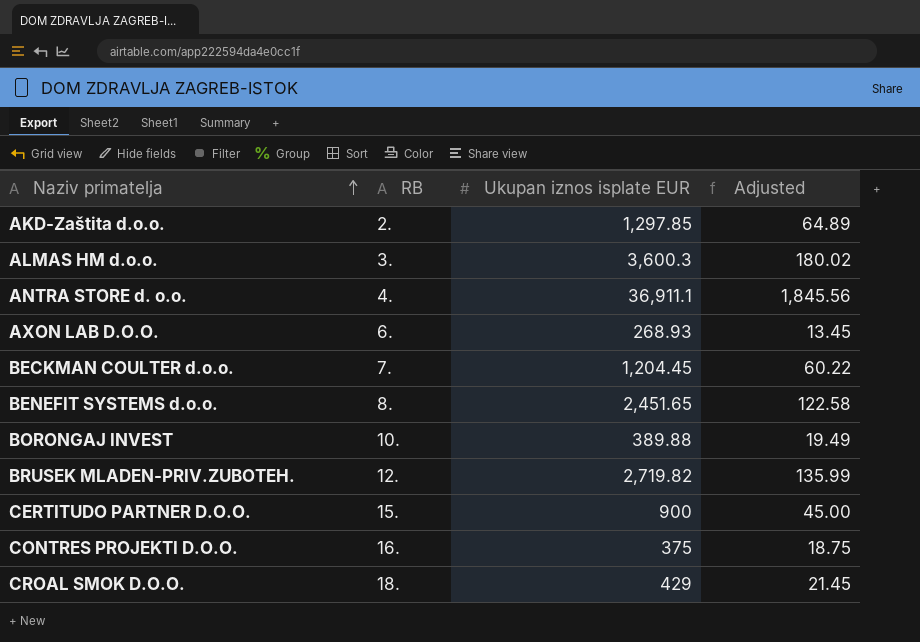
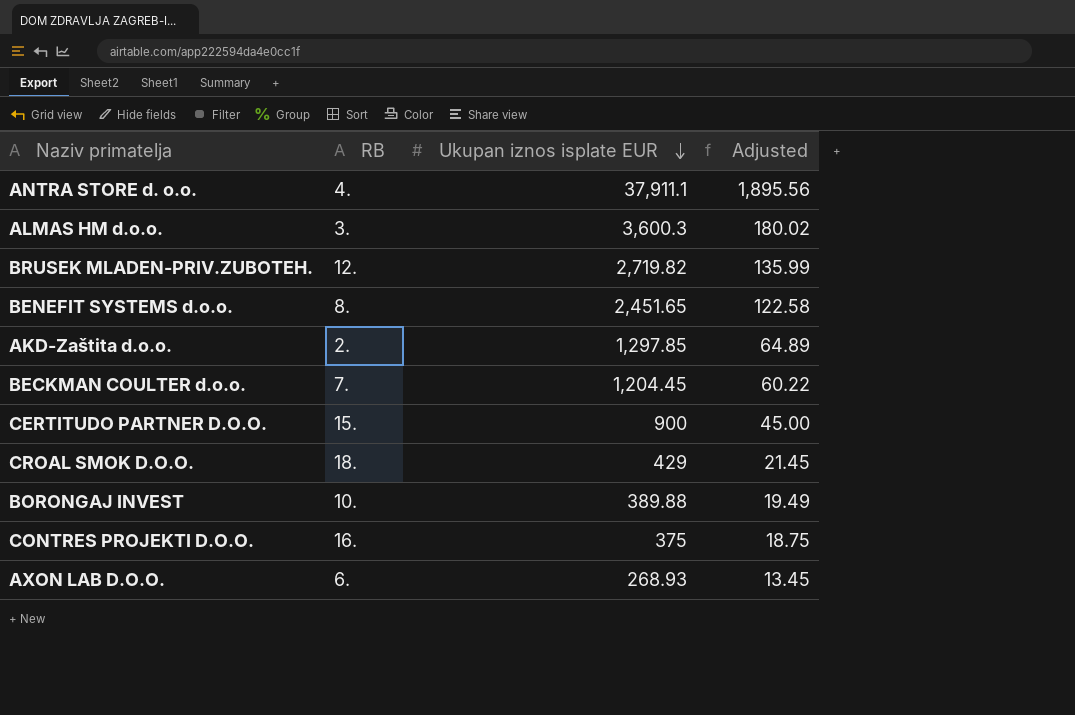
row order: Naziv primatelja ascending -> Ukupan iznos isplate EUR descending
ANTRA STORE d. o.o. | Ukupan iznos isplate EUR: 36,911.1 -> 37,911.1
ANTRA STORE d. o.o. | Adjusted: 1,845.56 -> 1,895.56

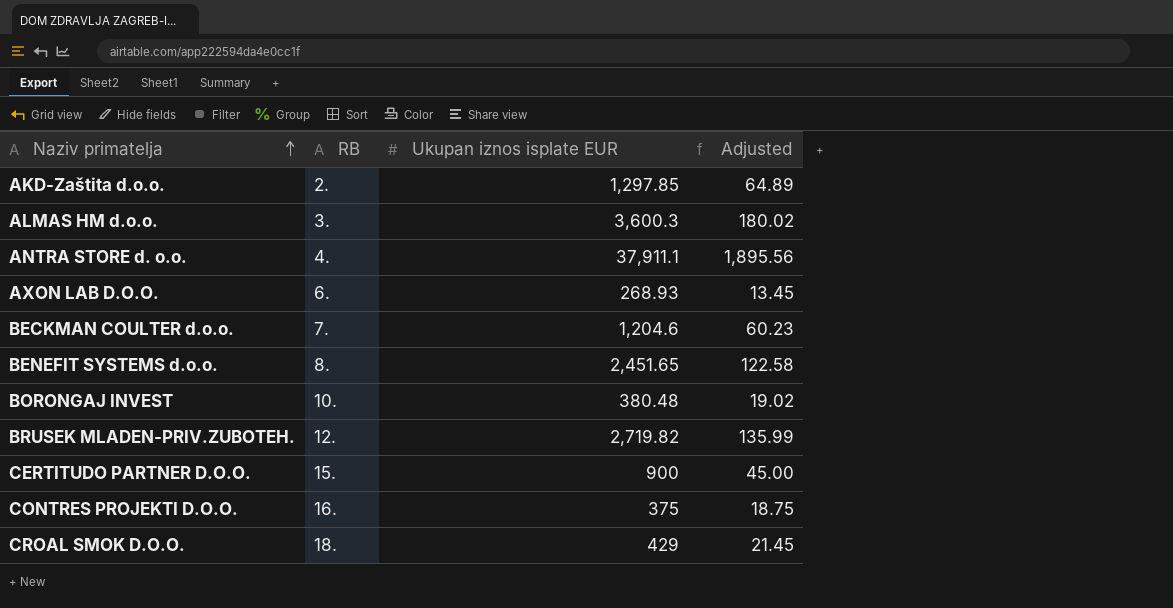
row order: Ukupan iznos isplate EUR descending -> Naziv primatelja ascending
BECKMAN COULTER d.o.o. | Ukupan iznos isplate EUR: 1,204.45 -> 1,204.6
BECKMAN COULTER d.o.o. | Adjusted: 60.22 -> 60.23
BORONGAJ INVEST | Ukupan iznos isplate EUR: 389.88 -> 380.48
BORONGAJ INVEST | Adjusted: 19.49 -> 19.02

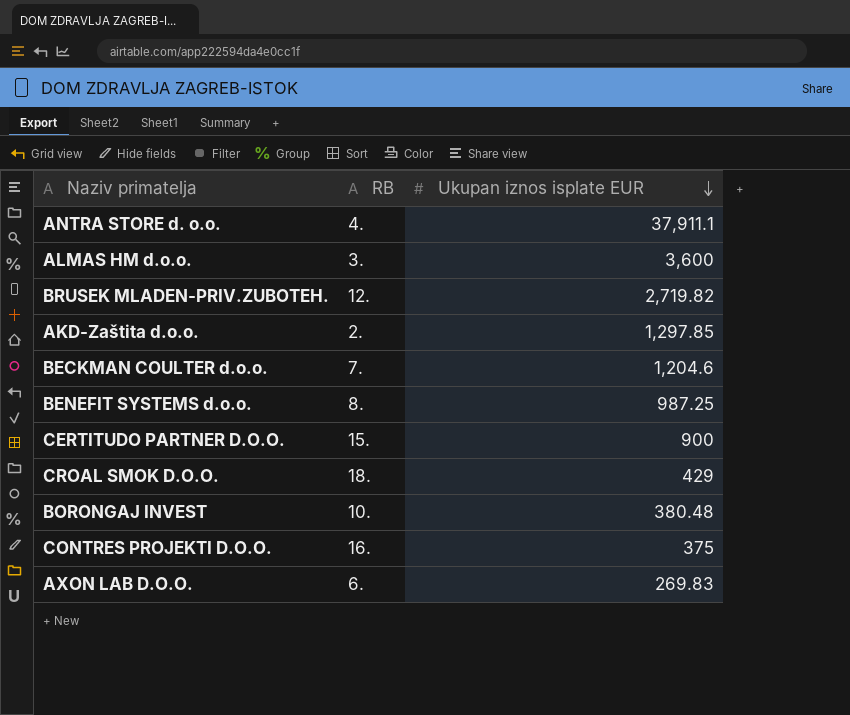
row order: Naziv primatelja ascending -> Ukupan iznos isplate EUR descending
column Adjusted | formula: [Ukupan iznos isplate EUR] * 0.05 -> none
ALMAS HM d.o.o. | Ukupan iznos isplate EUR: 3,600.3 -> 3,600
BENEFIT SYSTEMS d.o.o. | Ukupan iznos isplate EUR: 2,451.65 -> 987.25
AXON LAB D.O.O. | Ukupan iznos isplate EUR: 268.93 -> 269.83

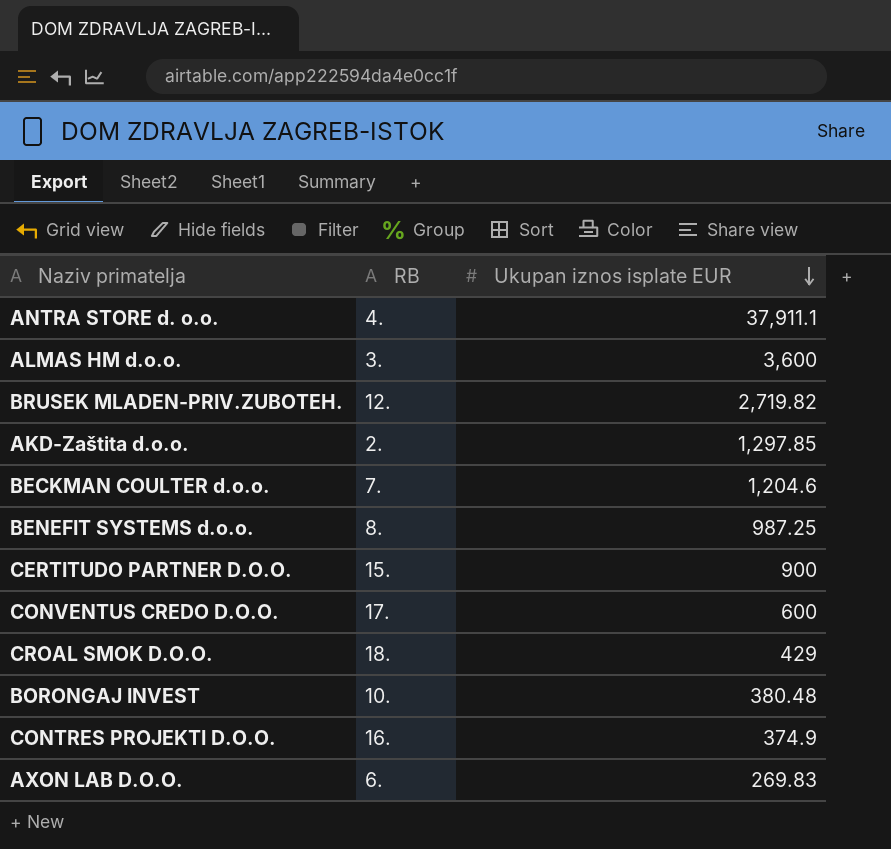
row CONVENTUS CREDO D.O.O.: none -> 17. | 600
CONTRES PROJEKTI D.O.O. | Ukupan iznos isplate EUR: 375 -> 374.9

